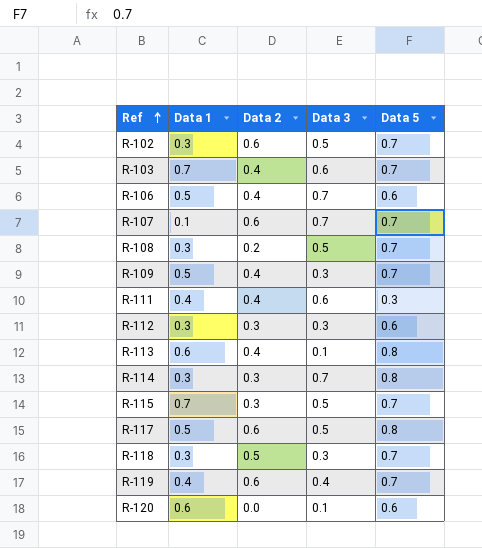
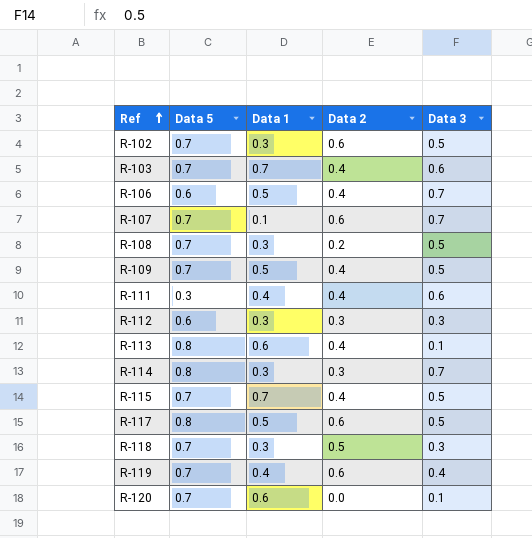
column Data 5 | position: 5 -> 2
R-109 | Data 3: 0.3 -> 0.5
R-115 | Data 2: 0.3 -> 0.4
R-120 | Data 5: 0.6 -> 0.7

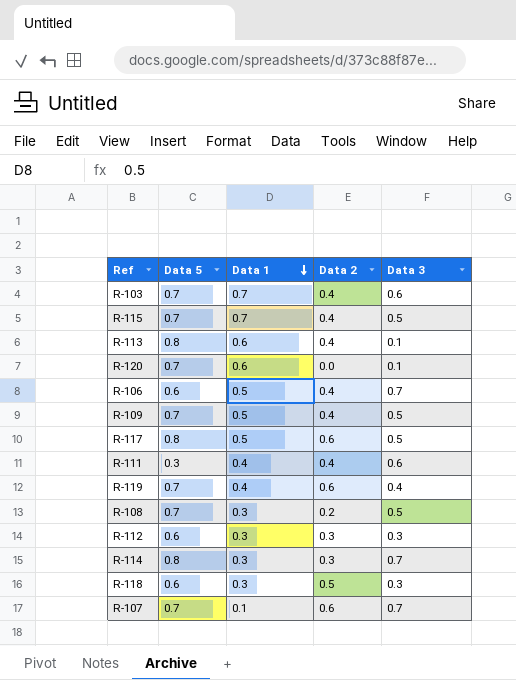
row order: Ref ascending -> Data 1 descending
row R-102: 0.7 | 0.3 | 0.6 | 0.5 -> none
R-118 | Data 5: 0.7 -> 0.6

